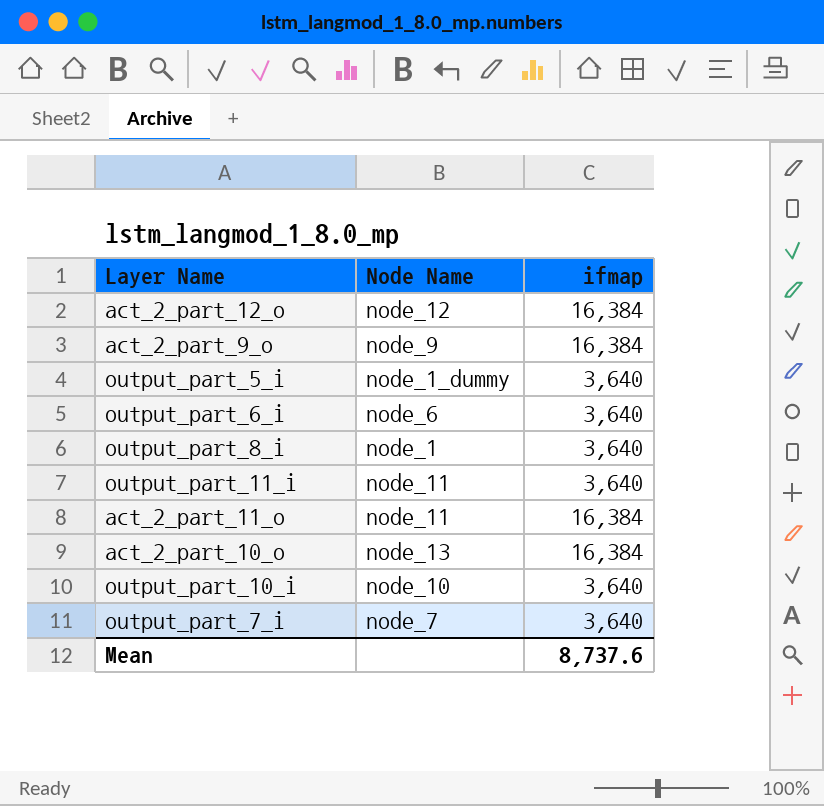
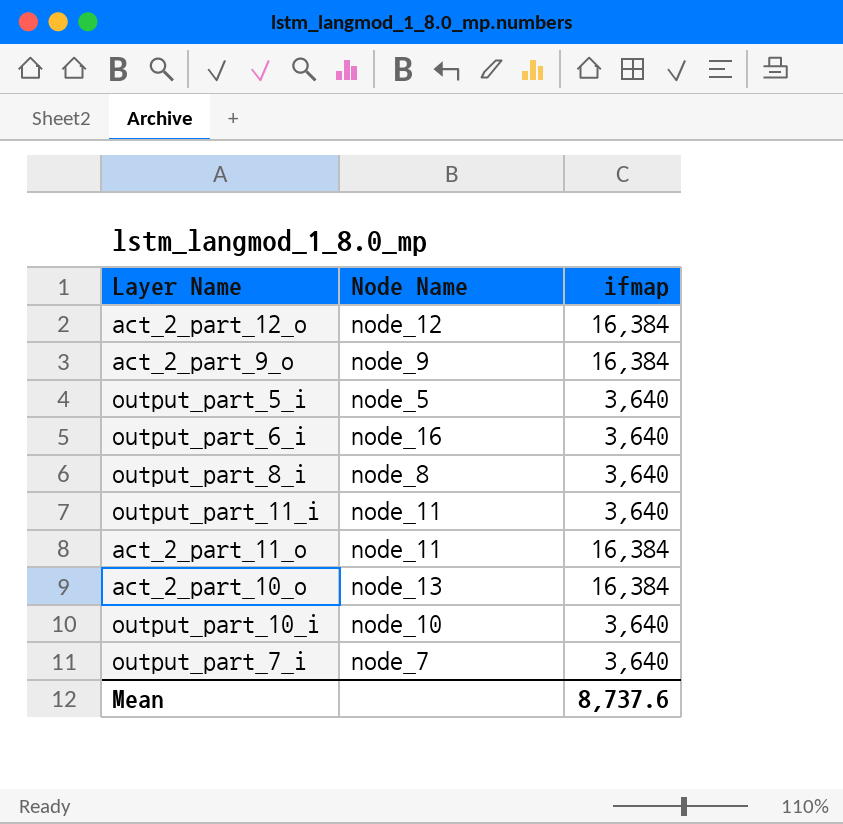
output_part_5_i | Node Name: node_1_dummy -> node_5
output_part_6_i | Node Name: node_6 -> node_16
output_part_8_i | Node Name: node_1 -> node_8

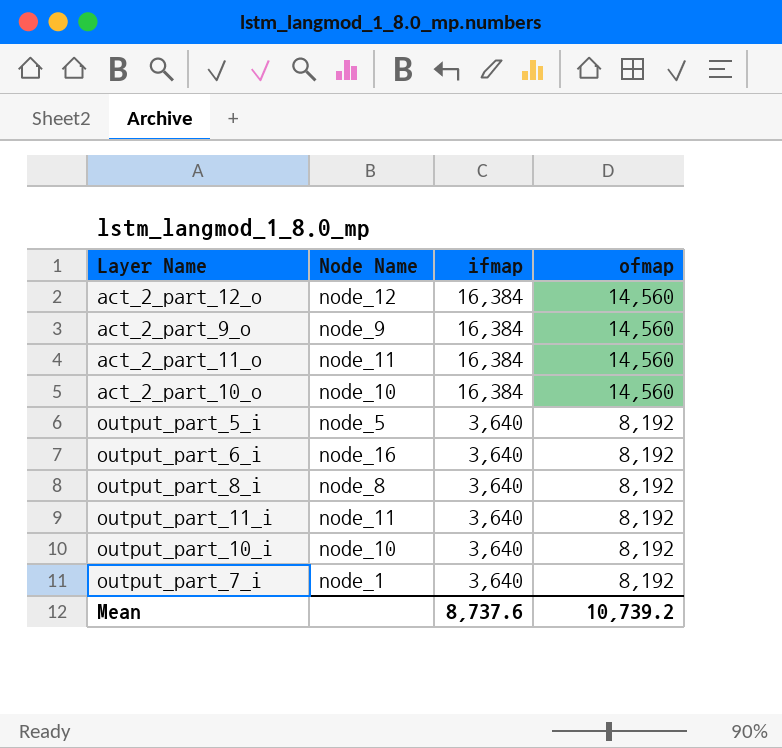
row order: none -> ifmap descending
column ofmap | position: none -> 4
act_2_part_10_o | Node Name: node_13 -> node_10
output_part_7_i | Node Name: node_7 -> node_1

